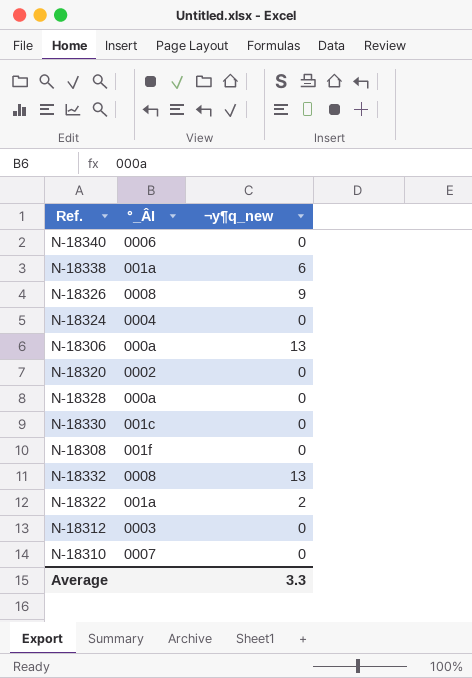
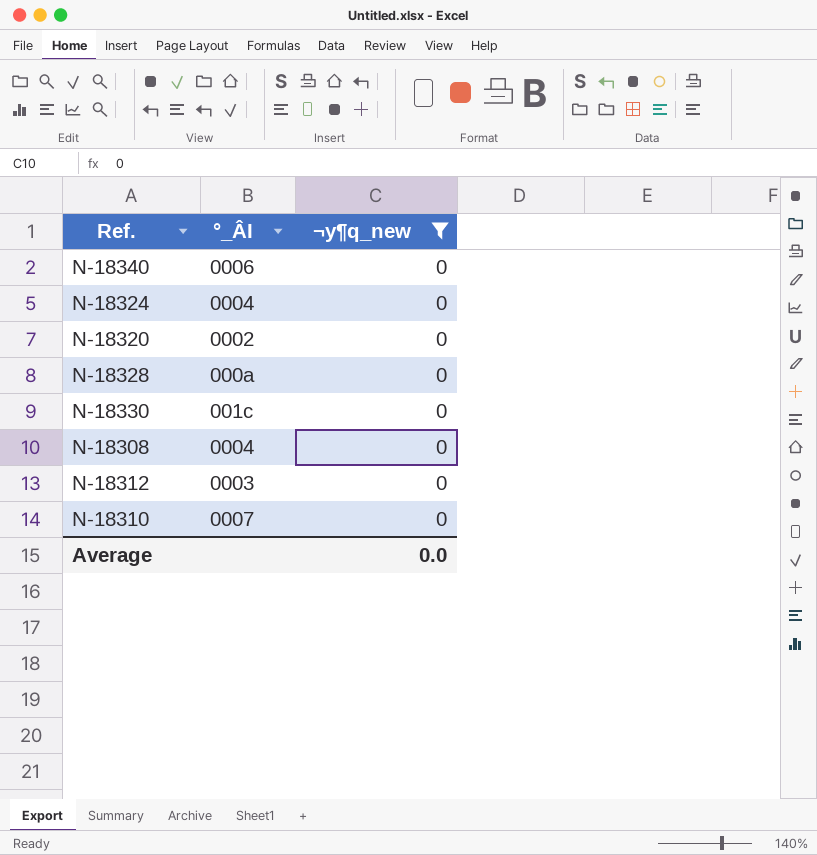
filter: none -> ¬y¶q_new = 0
N-18308 | °_ÂI: 001f -> 0004
Average | ¬y¶q_new: 3.3 -> 0.0

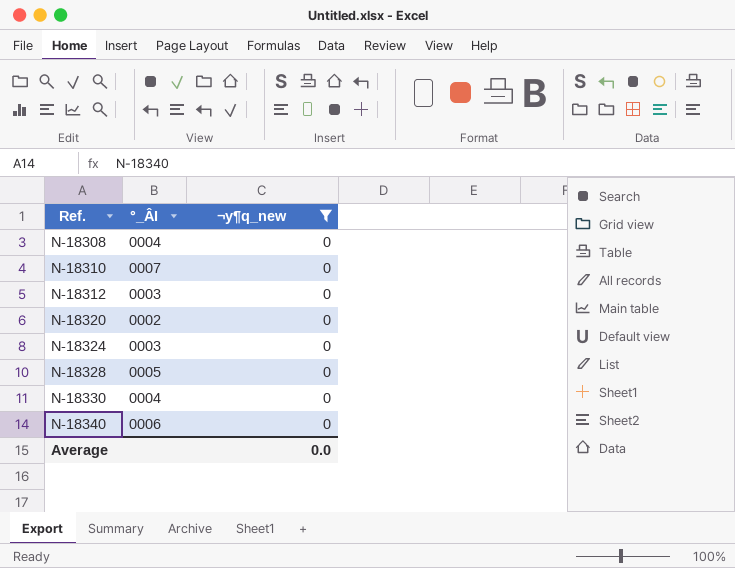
row order: none -> Ref. ascending
N-18324 | °_ÂI: 0004 -> 0003
N-18328 | °_ÂI: 000a -> 0005
N-18330 | °_ÂI: 001c -> 0004

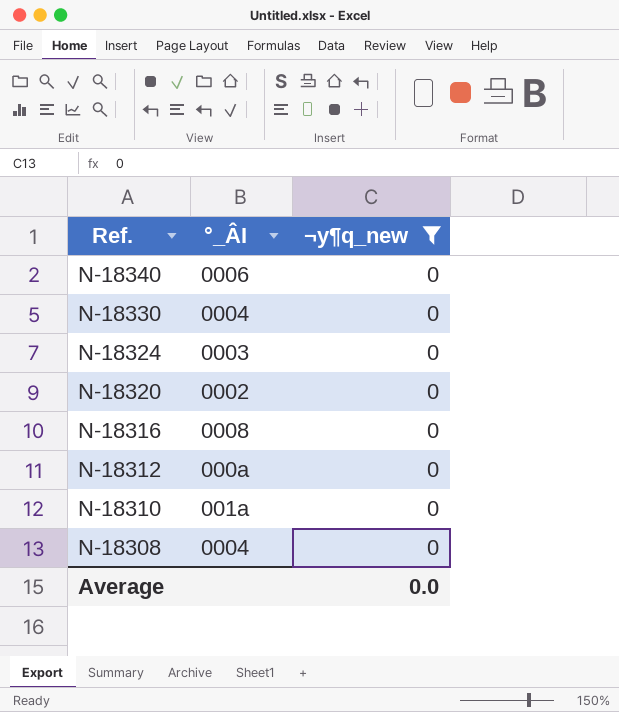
row order: Ref. ascending -> Ref. descending
row N-18328: 0005 | 0 -> none
row N-18316: none -> 0008 | 0
N-18312 | °_ÂI: 0003 -> 000a
N-18310 | °_ÂI: 0007 -> 001a

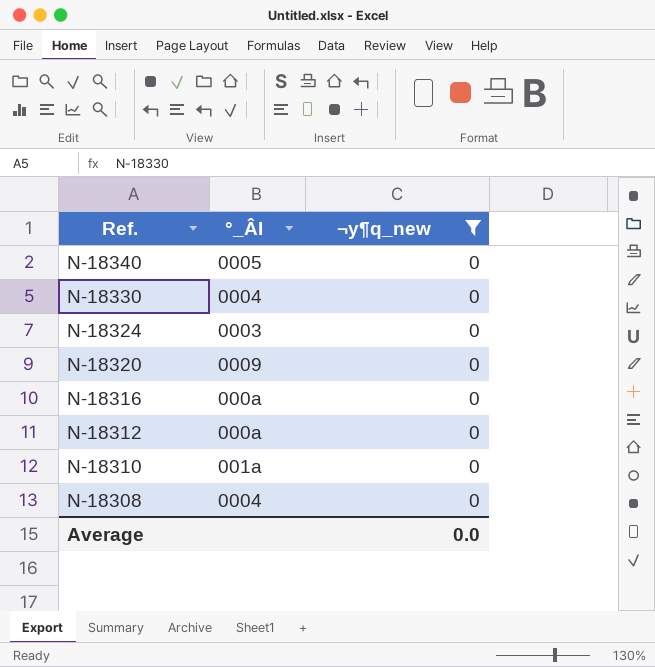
N-18340 | °_ÂI: 0006 -> 0005
N-18320 | °_ÂI: 0002 -> 0009
N-18316 | °_ÂI: 0008 -> 000a

